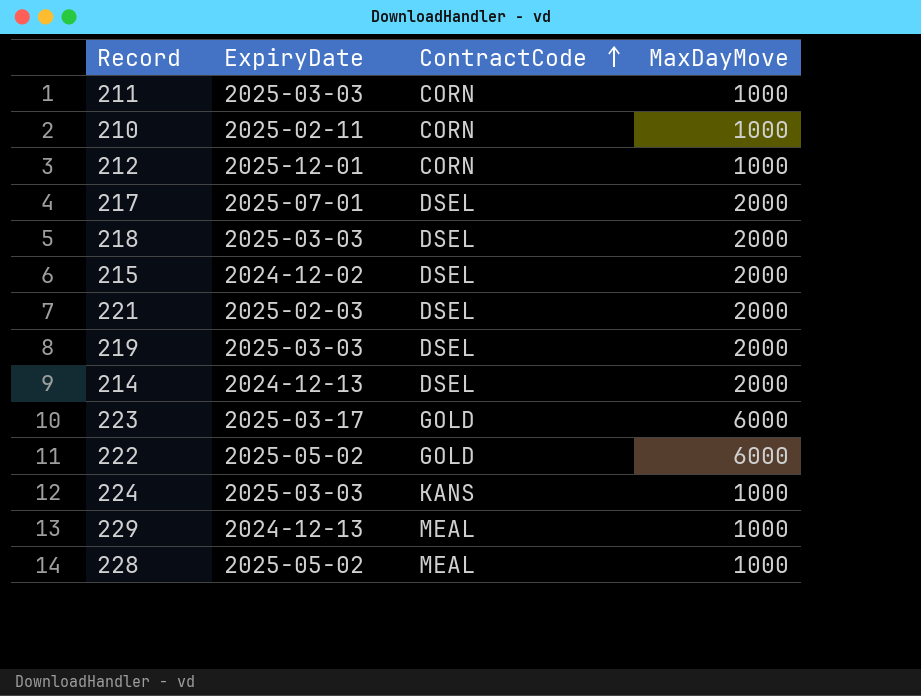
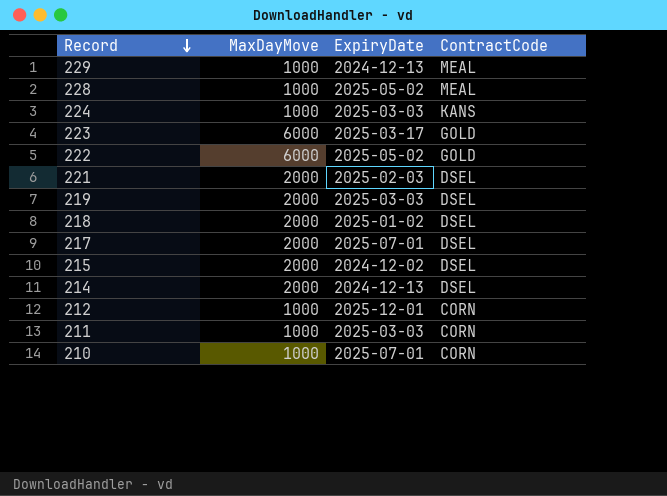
row order: ContractCode ascending -> Record descending
column MaxDayMove | position: 4 -> 2
218 | ExpiryDate: 2025-03-03 -> 2025-01-02
210 | ExpiryDate: 2025-02-11 -> 2025-07-01

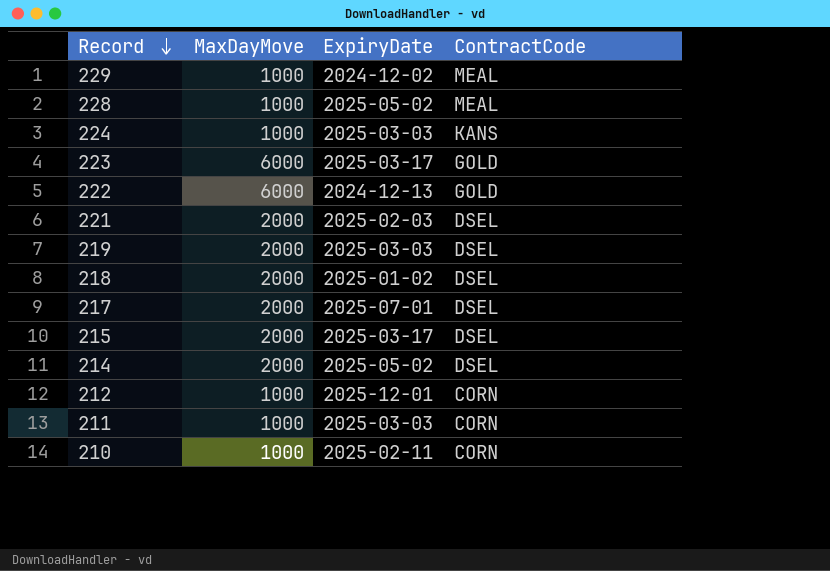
229 | ExpiryDate: 2024-12-13 -> 2024-12-02
222 | ExpiryDate: 2025-05-02 -> 2024-12-13
215 | ExpiryDate: 2024-12-02 -> 2025-03-17
214 | ExpiryDate: 2024-12-13 -> 2025-05-02
210 | ExpiryDate: 2025-07-01 -> 2025-02-11

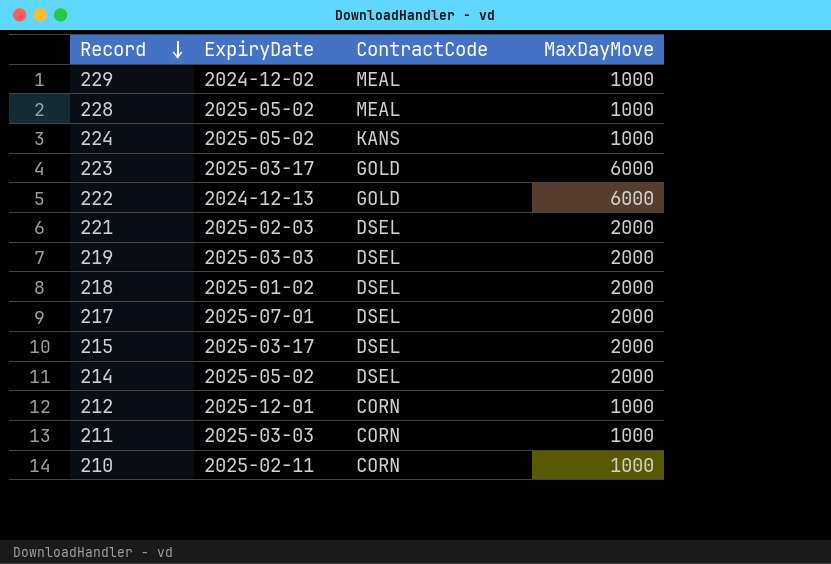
column MaxDayMove | position: 2 -> 4
224 | ExpiryDate: 2025-03-03 -> 2025-05-02

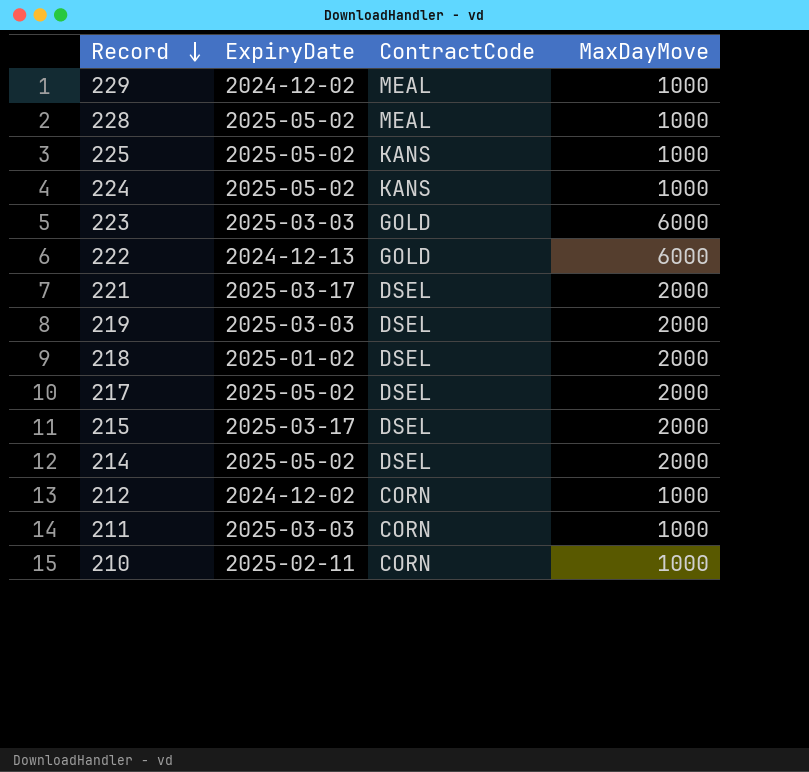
row 225: none -> 2025-05-02 | KANS | 1000
223 | ExpiryDate: 2025-03-17 -> 2025-03-03
221 | ExpiryDate: 2025-02-03 -> 2025-03-17
217 | ExpiryDate: 2025-07-01 -> 2025-05-02
212 | ExpiryDate: 2025-12-01 -> 2024-12-02

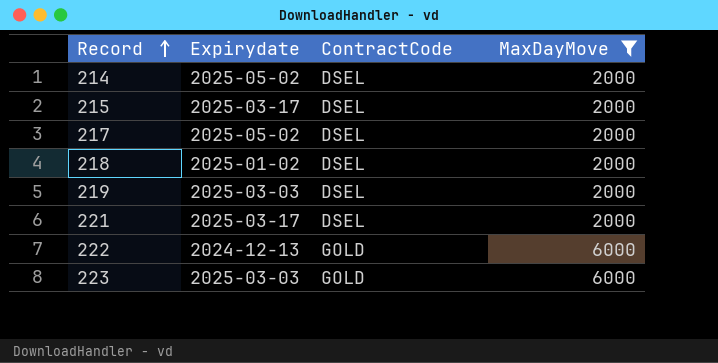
filter: none -> MaxDayMove != 1000
row order: Record descending -> Record ascending
column name: ExpiryDate -> Expirydate

